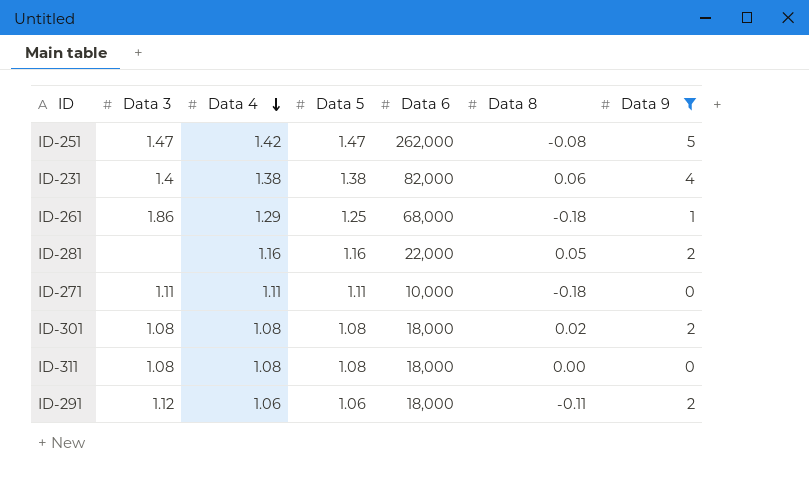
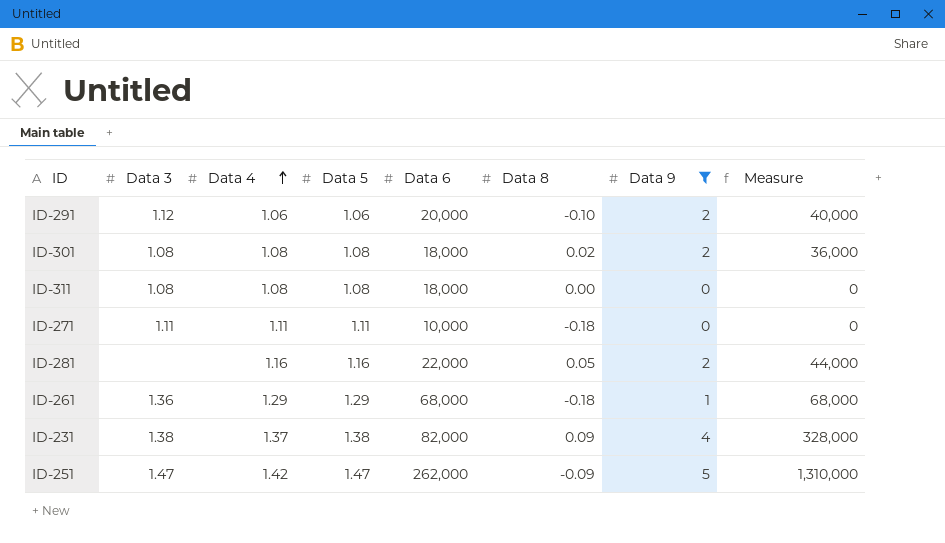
row order: Data 4 descending -> Data 4 ascending
column Measure | formula: none -> [Data 6] * [Data 9]
ID-291 | Data 6: 18,000 -> 20,000
ID-291 | Data 8: -0.11 -> -0.10
ID-261 | Data 3: 1.86 -> 1.36
ID-261 | Data 5: 1.25 -> 1.29
ID-231 | Data 3: 1.4 -> 1.38
ID-231 | Data 4: 1.38 -> 1.37
ID-231 | Data 8: 0.06 -> 0.09
ID-251 | Data 8: -0.08 -> -0.09

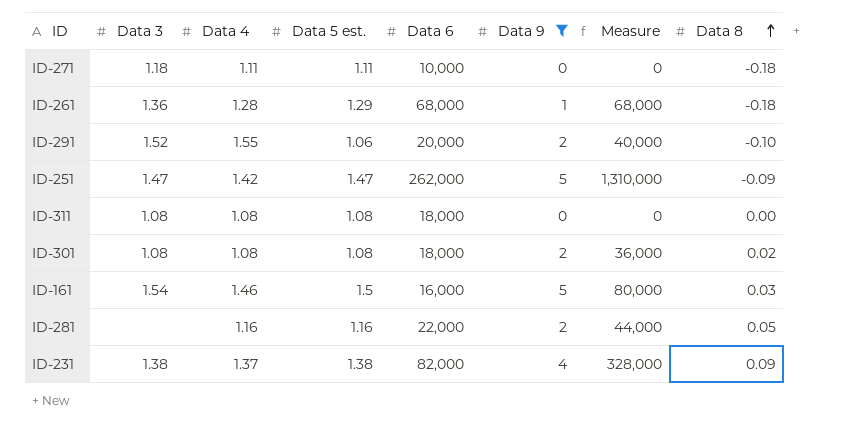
row order: Data 4 ascending -> Data 8 ascending
column name: Data 5 -> Data 5 est.
column Data 8 | position: 6 -> 8
ID-271 | Data 3: 1.11 -> 1.18
ID-261 | Data 4: 1.29 -> 1.28
ID-291 | Data 3: 1.12 -> 1.52
ID-291 | Data 4: 1.06 -> 1.55
row ID-161: none -> 1.54 | 1.46 | 1.5 | 16,000 | 5 | 80,000 | 0.03

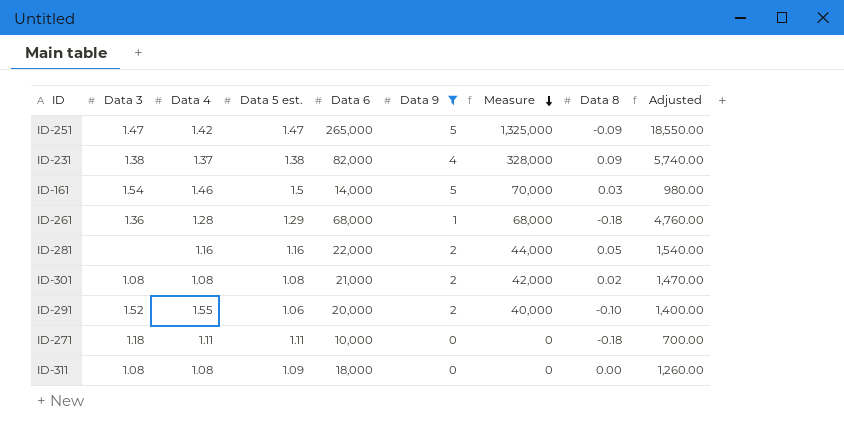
row order: Data 8 ascending -> Measure descending
column Adjusted | formula: none -> [Data 6] * 0.07
ID-251 | Data 6: 262,000 -> 265,000
ID-251 | Measure: 1,310,000 -> 1,325,000
ID-161 | Data 6: 16,000 -> 14,000
ID-161 | Measure: 80,000 -> 70,000
ID-301 | Data 6: 18,000 -> 21,000
ID-301 | Measure: 36,000 -> 42,000
ID-311 | Data 5 est.: 1.08 -> 1.09

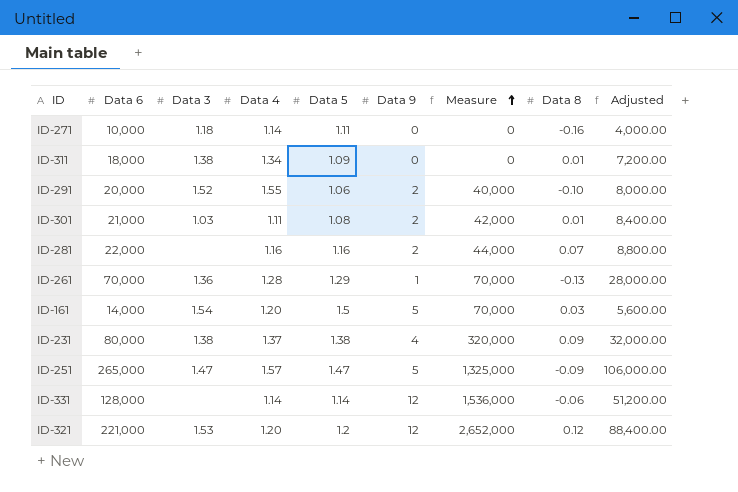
filter: Data 9 != 12 -> none
row order: Measure descending -> Measure ascending
column Data 6 | position: 5 -> 2
column name: Data 5 est. -> Data 5
column Adjusted | formula: [Data 6] * 0.07 -> [Data 6] * 0.4
ID-271 | Data 4: 1.11 -> 1.14
ID-271 | Data 8: -0.18 -> -0.16
ID-311 | Data 3: 1.08 -> 1.38
ID-311 | Data 4: 1.08 -> 1.34
ID-311 | Data 8: 0.00 -> 0.01
ID-301 | Data 3: 1.08 -> 1.03
ID-301 | Data 4: 1.08 -> 1.11
ID-301 | Data 8: 0.02 -> 0.01
ID-281 | Data 8: 0.05 -> 0.07
ID-261 | Data 6: 68,000 -> 70,000
ID-261 | Measure: 68,000 -> 70,000
ID-261 | Data 8: -0.18 -> -0.13
ID-161 | Data 4: 1.46 -> 1.20
ID-231 | Data 6: 82,000 -> 80,000
ID-231 | Measure: 328,000 -> 320,000
ID-251 | Data 4: 1.42 -> 1.57

